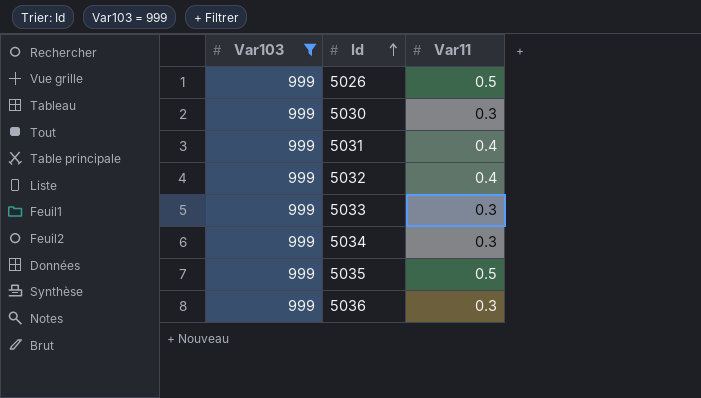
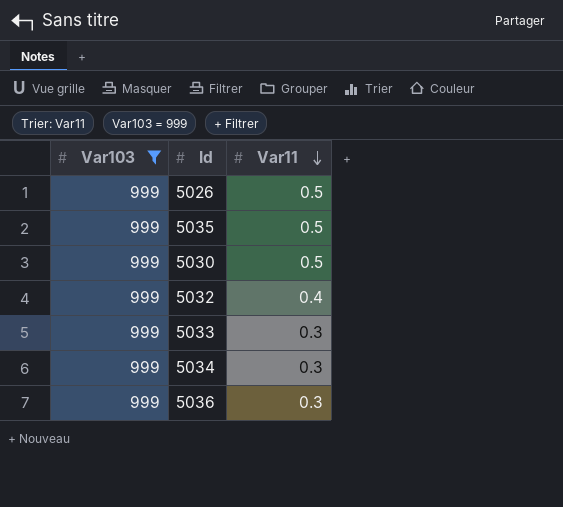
row order: Id ascending -> Var11 descending
row 5031: 999 | 0.4 -> none
5030 | Var11: 0.3 -> 0.5

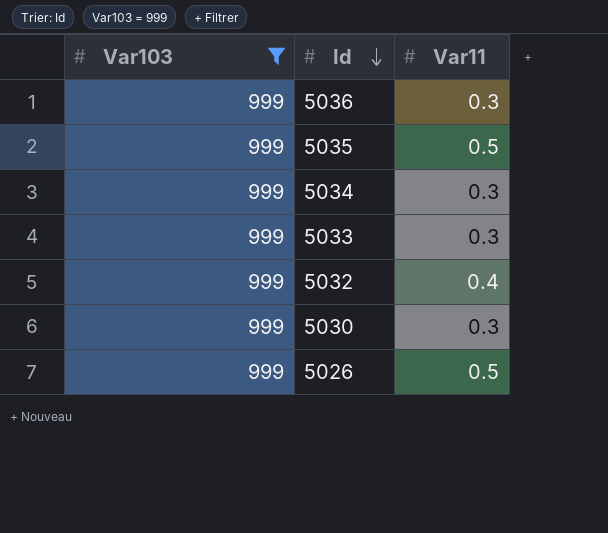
row order: Var11 descending -> Id descending
5030 | Var11: 0.5 -> 0.3

